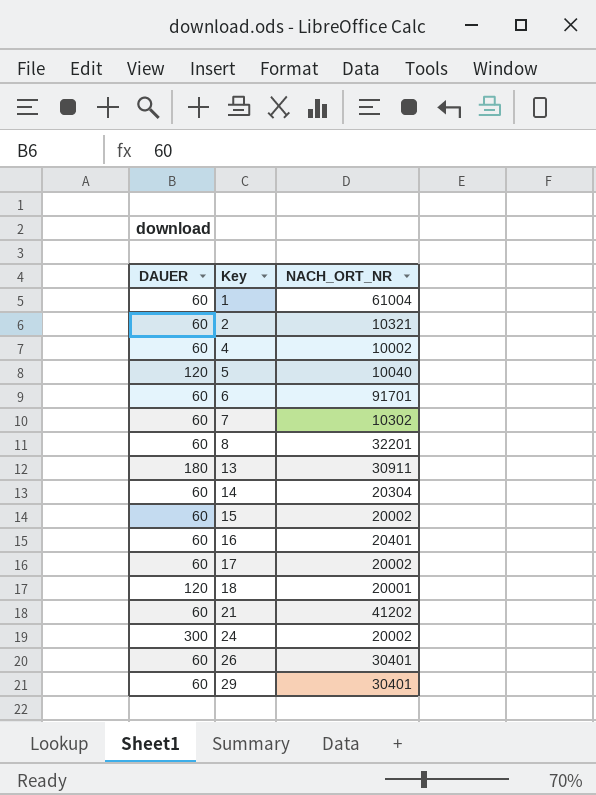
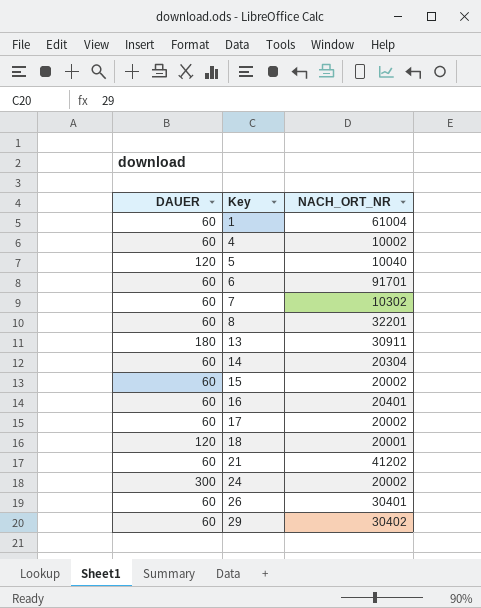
row 2: 60 | 10321 -> none
29 | NACH_ORT_NR: 30401 -> 30402

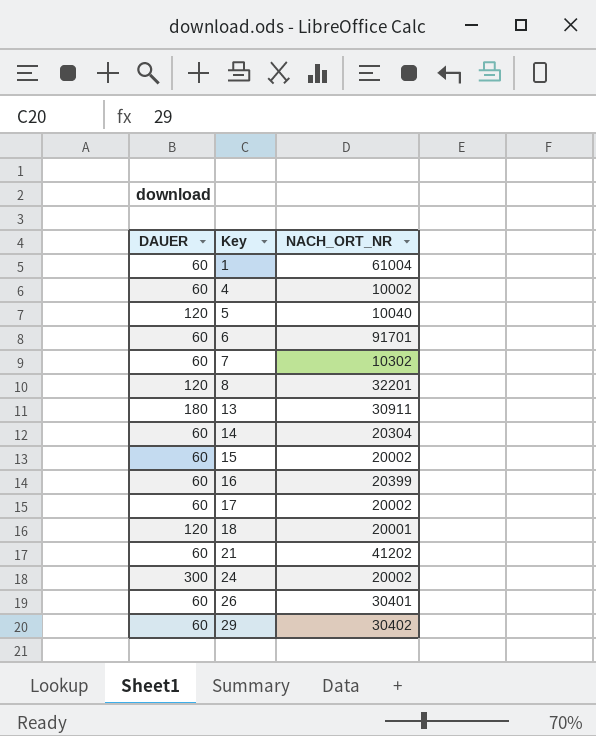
8 | DAUER: 60 -> 120
16 | NACH_ORT_NR: 20401 -> 20399

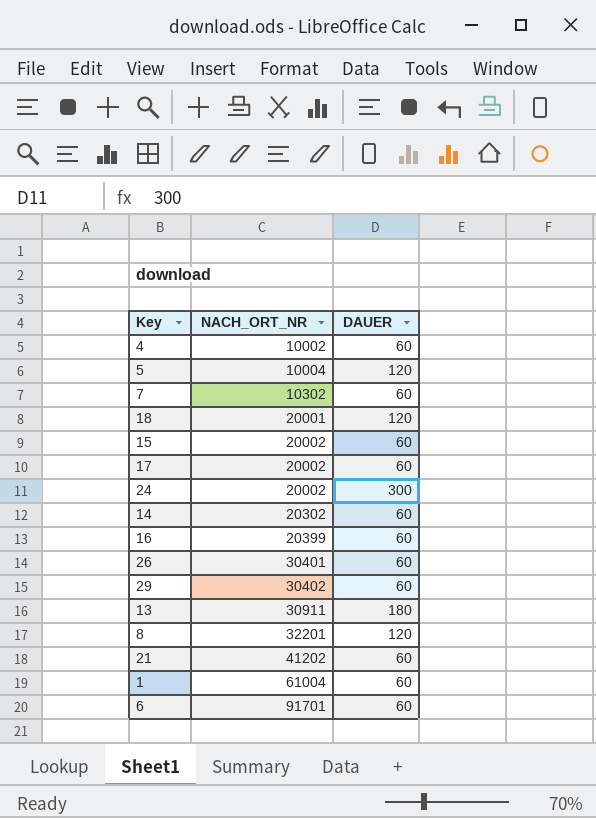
row order: Key ascending -> NACH_ORT_NR ascending
column DAUER | position: 1 -> 3
5 | NACH_ORT_NR: 10040 -> 10004
14 | NACH_ORT_NR: 20304 -> 20302

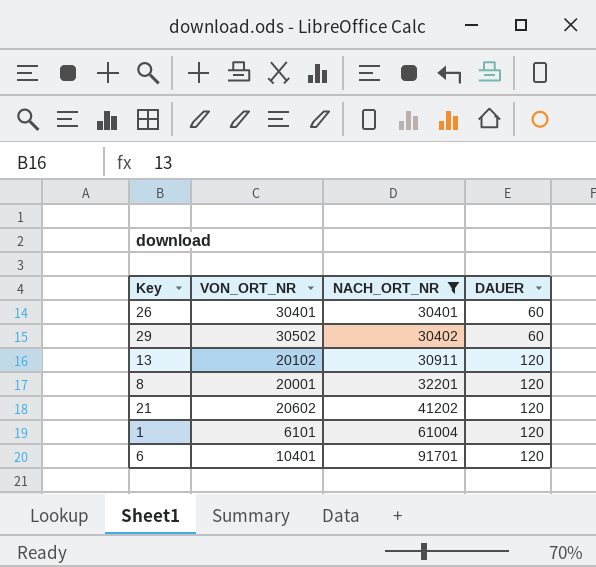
filter: none -> NACH_ORT_NR >= 30401
column VON_ORT_NR | position: none -> 2
13 | DAUER: 180 -> 120
21 | DAUER: 60 -> 120
1 | DAUER: 60 -> 120
6 | DAUER: 60 -> 120

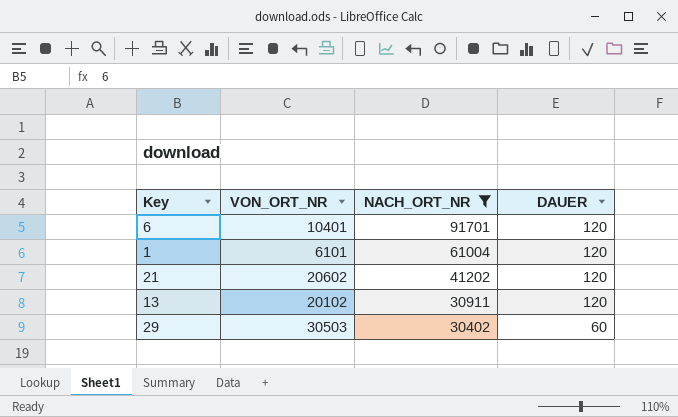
row order: NACH_ORT_NR ascending -> NACH_ORT_NR descending
row 26: 30401 | 30401 | 60 -> none
row 8: 20001 | 32201 | 120 -> none
29 | VON_ORT_NR: 30502 -> 30503

